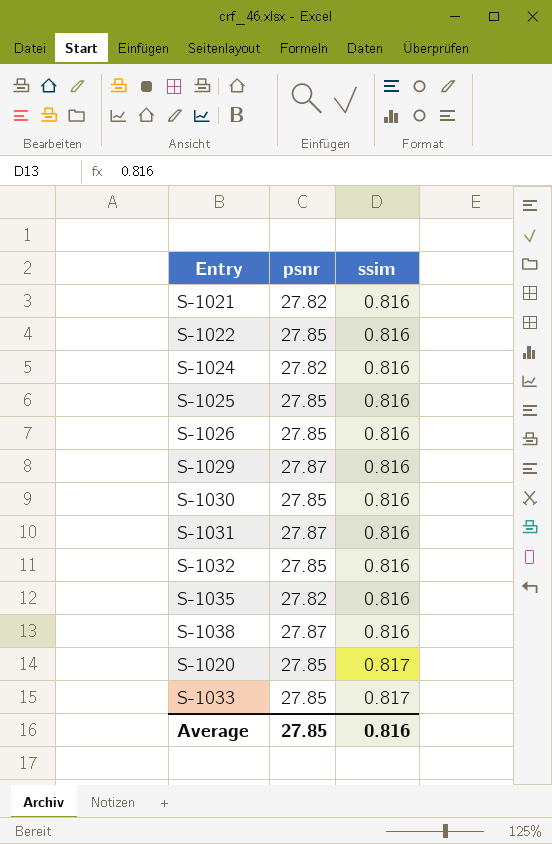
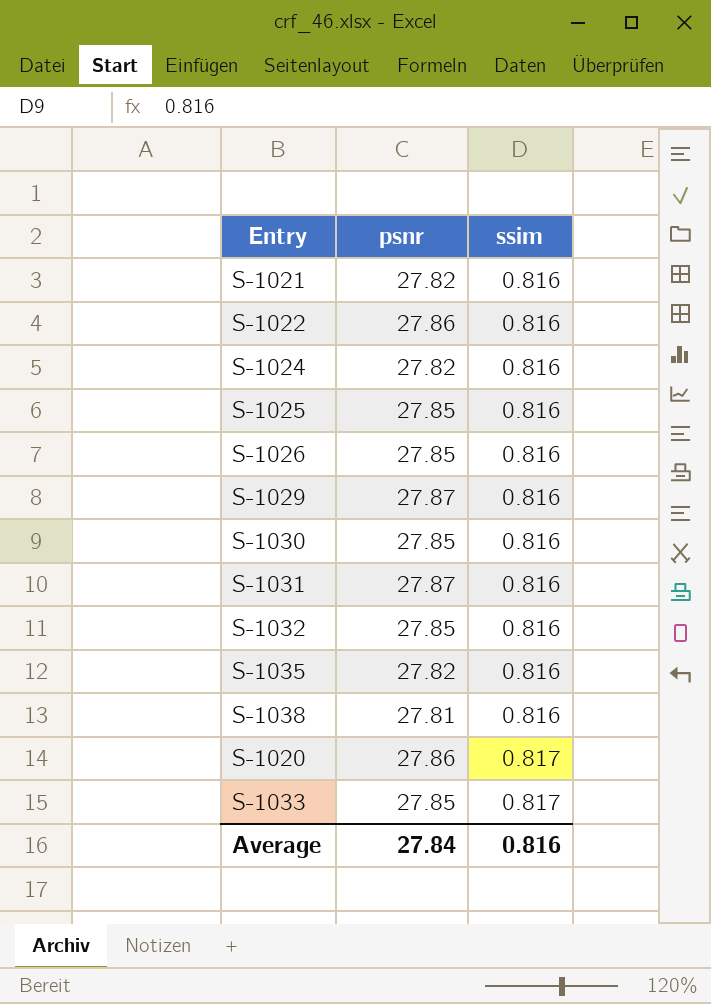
S-1022 | psnr: 27.85 -> 27.86
S-1038 | psnr: 27.87 -> 27.81
S-1020 | psnr: 27.85 -> 27.86
Average | psnr: 27.85 -> 27.84

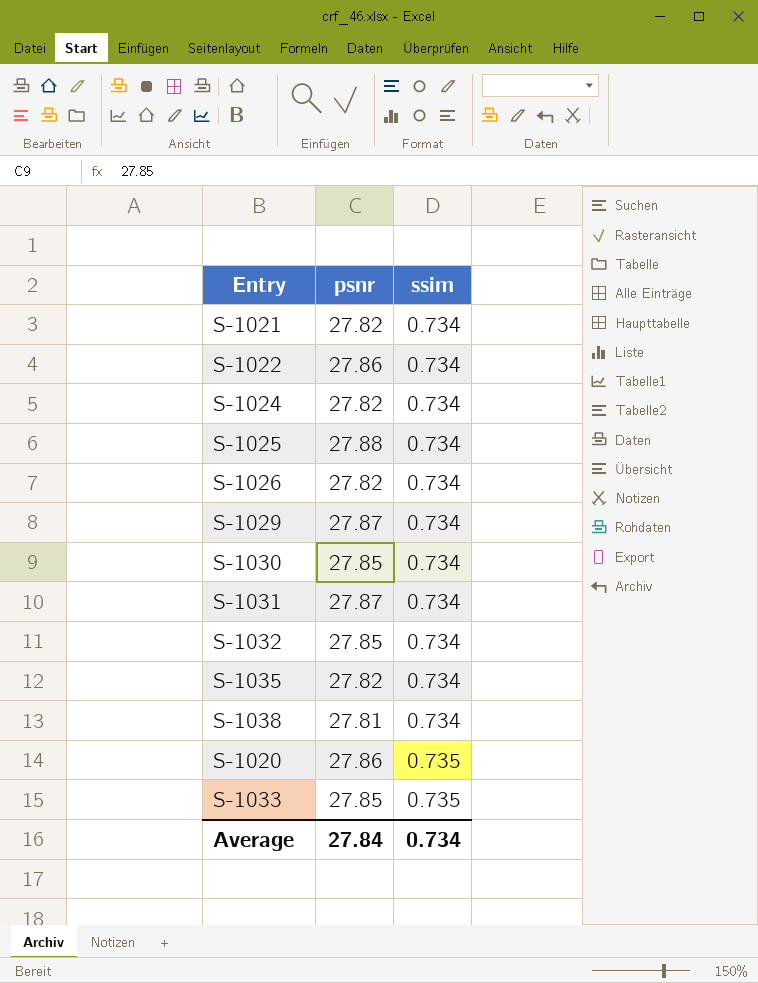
S-1021 | ssim: 0.816 -> 0.734
S-1022 | ssim: 0.816 -> 0.734
S-1024 | ssim: 0.816 -> 0.734
S-1025 | psnr: 27.85 -> 27.88
S-1025 | ssim: 0.816 -> 0.734
S-1026 | psnr: 27.85 -> 27.82
S-1026 | ssim: 0.816 -> 0.734
S-1029 | ssim: 0.816 -> 0.734
S-1030 | ssim: 0.816 -> 0.734
S-1031 | ssim: 0.816 -> 0.734
S-1032 | ssim: 0.816 -> 0.734
S-1035 | ssim: 0.816 -> 0.734
S-1038 | ssim: 0.816 -> 0.734
S-1020 | ssim: 0.817 -> 0.735
S-1033 | ssim: 0.817 -> 0.735
Average | ssim: 0.816 -> 0.734

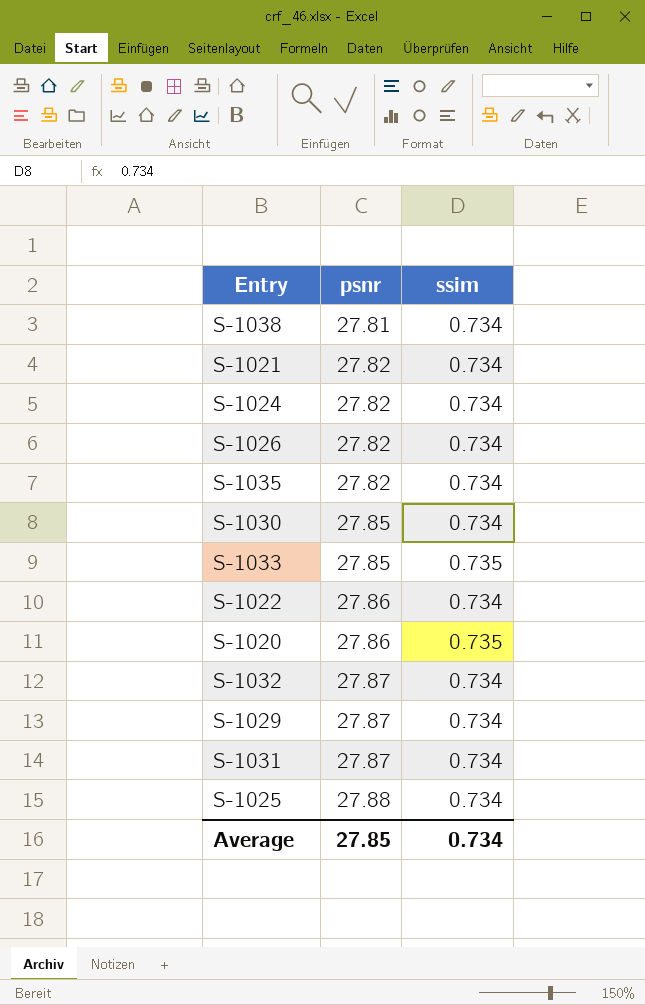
row order: ssim ascending -> psnr ascending
S-1032 | psnr: 27.85 -> 27.87
Average | psnr: 27.84 -> 27.85

